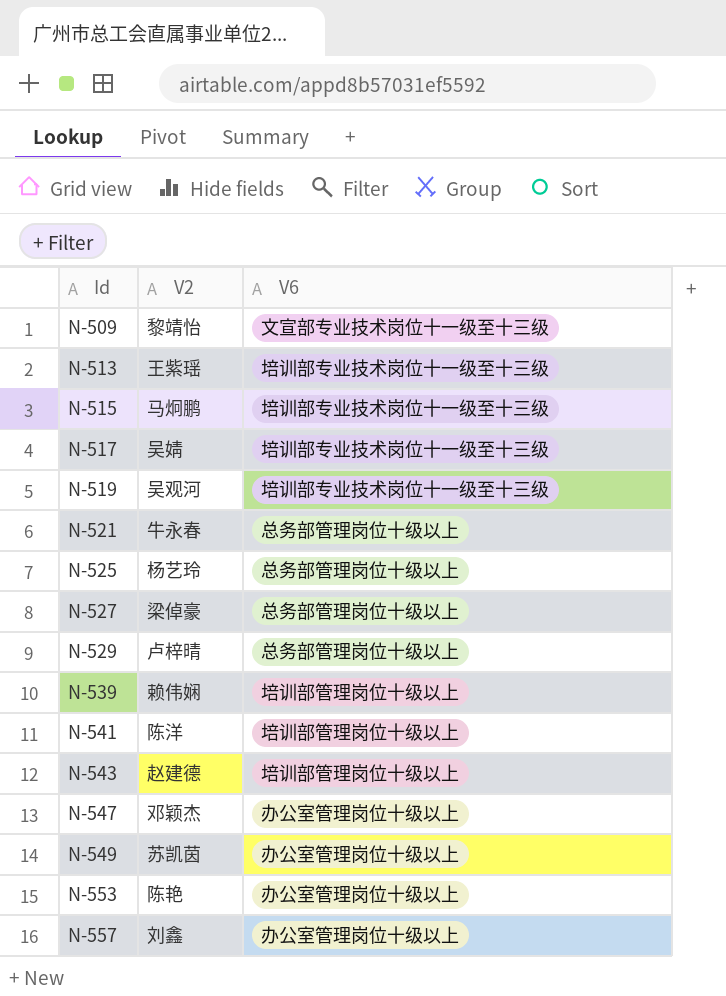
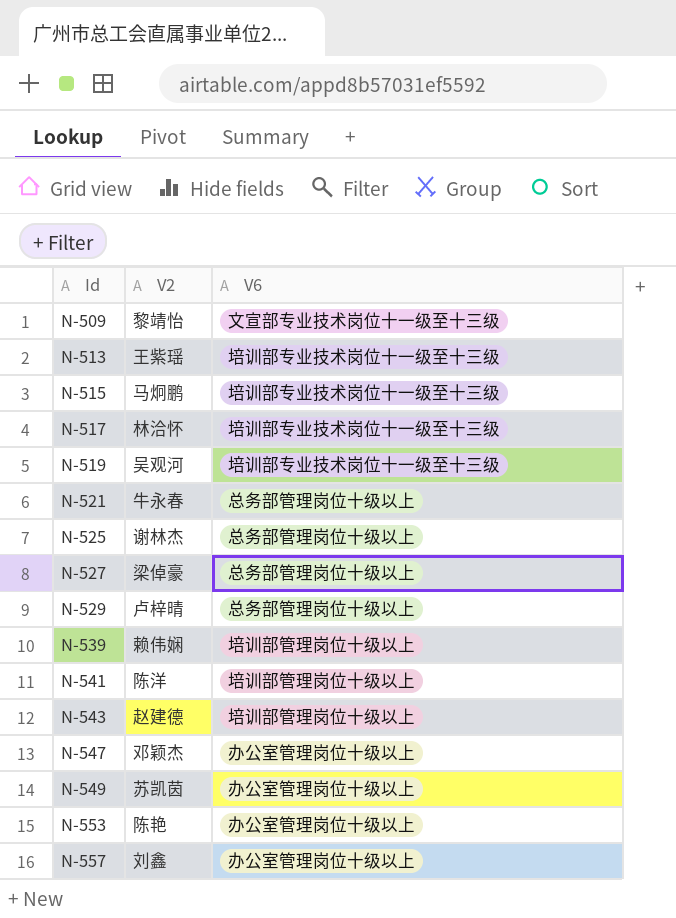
N-517 | V2: 吴婧 -> 林洽怀
N-525 | V2: 杨艺玲 -> 谢林杰

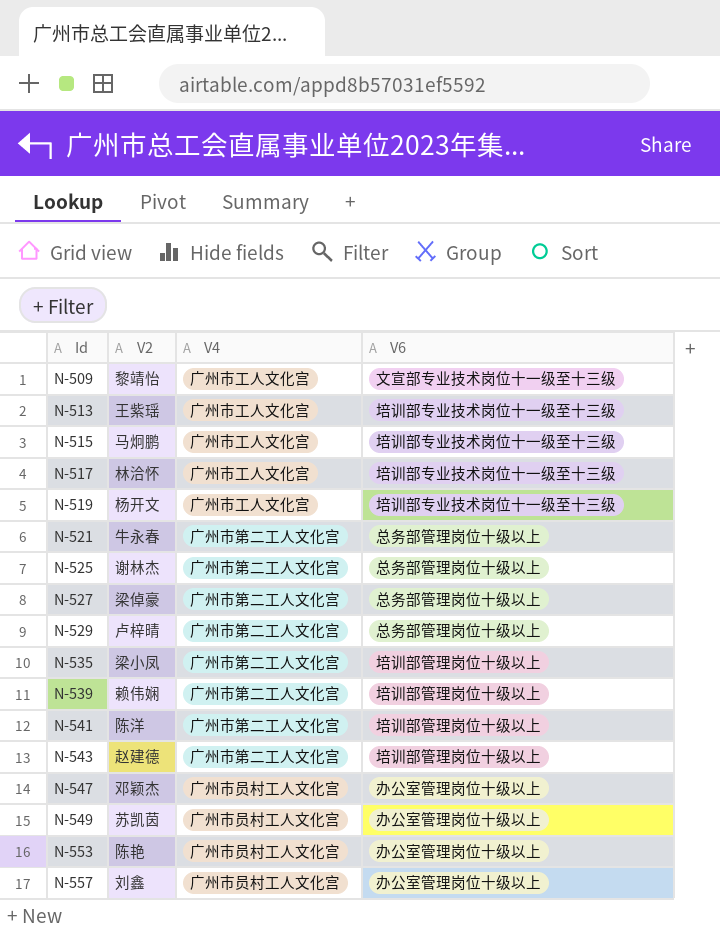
column V4 | position: none -> 3
N-519 | V2: 吴观河 -> 杨开文
row N-535: none -> 梁小凤 | 广州市第二工人文化宫 | 培训部管理岗位十级以上

